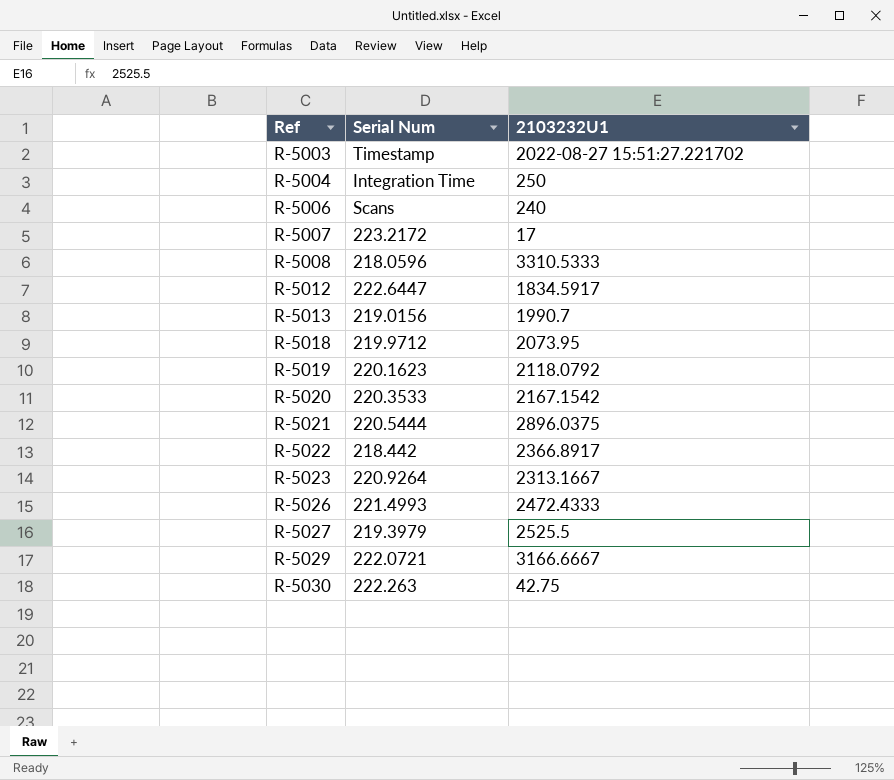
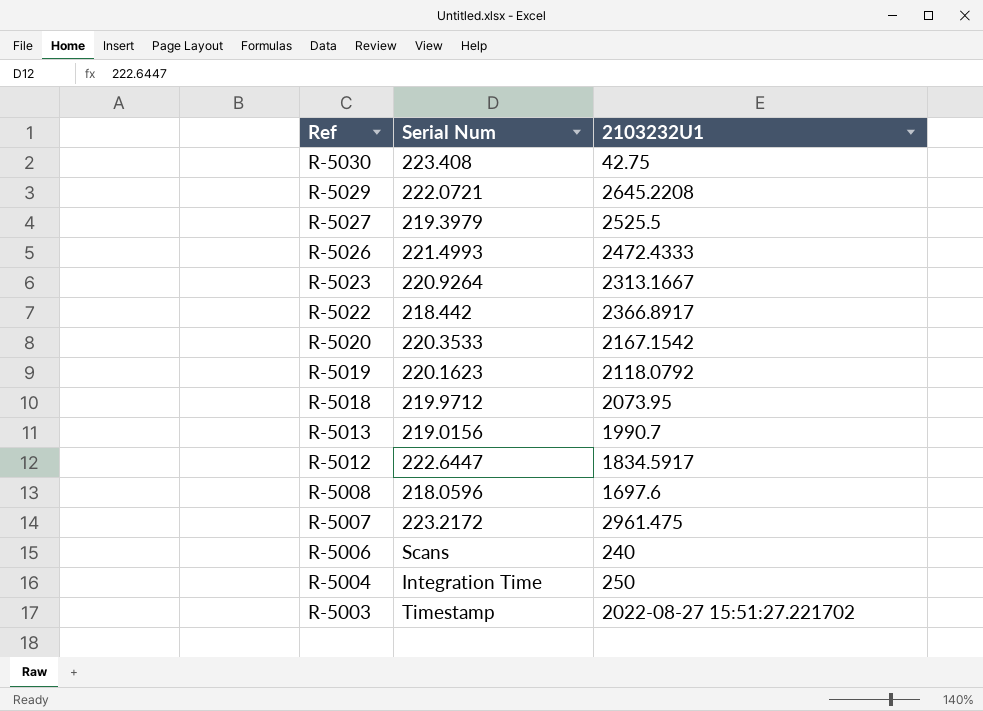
row order: Ref ascending -> Ref descending
row R-5021: 220.5444 | 2896.0375 -> none
R-5030 | Serial Num: 222.263 -> 223.408
R-5029 | 2103232U1: 3166.6667 -> 2645.2208
R-5008 | 2103232U1: 3310.5333 -> 1697.6
R-5007 | 2103232U1: 17 -> 2961.475

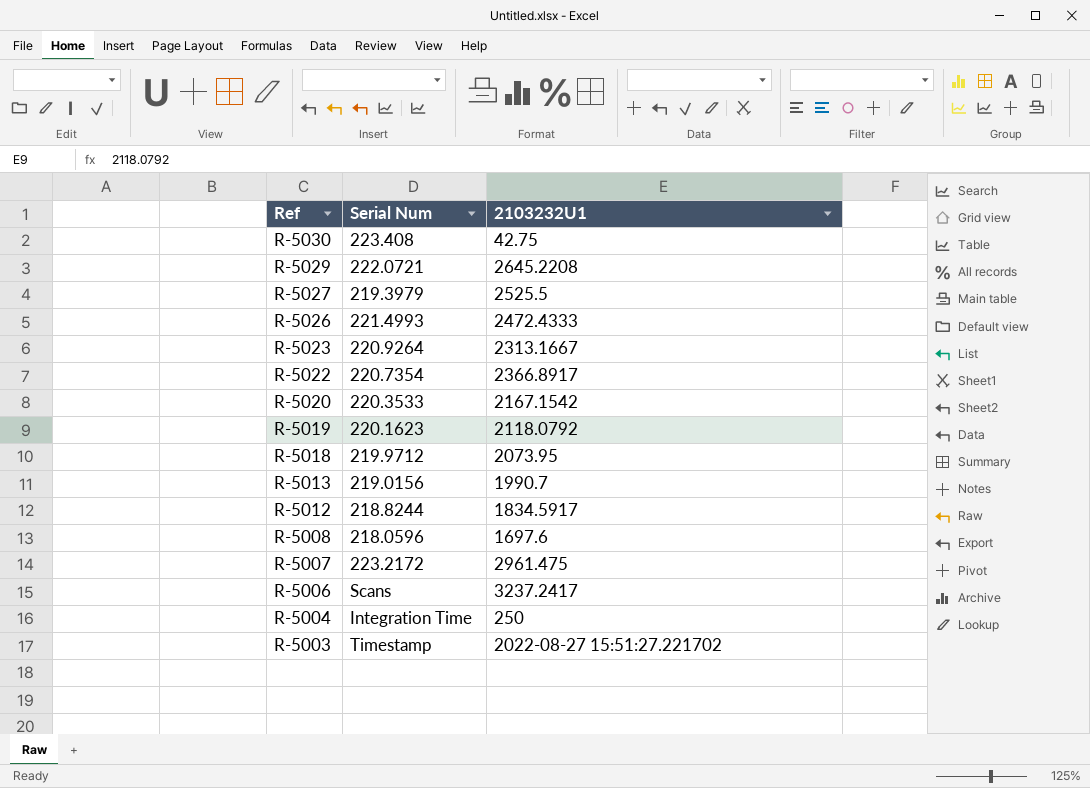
R-5022 | Serial Num: 218.442 -> 220.7354
R-5012 | Serial Num: 222.6447 -> 218.8244
R-5006 | 2103232U1: 240 -> 3237.2417

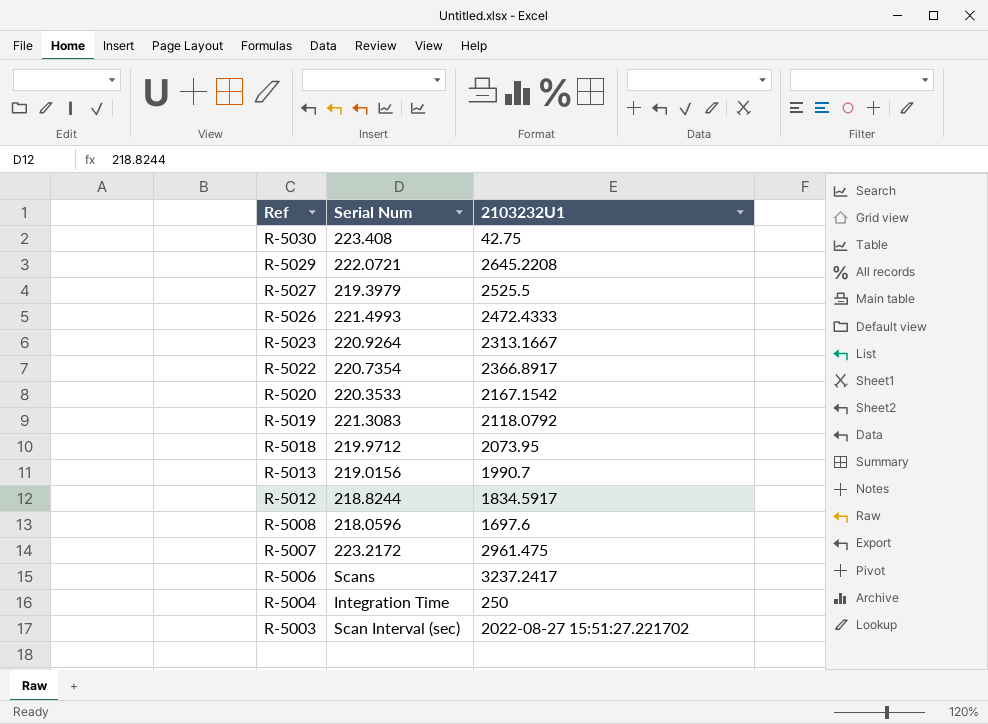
R-5019 | Serial Num: 220.1623 -> 221.3083
R-5003 | Serial Num: Timestamp -> Scan Interval (sec)

